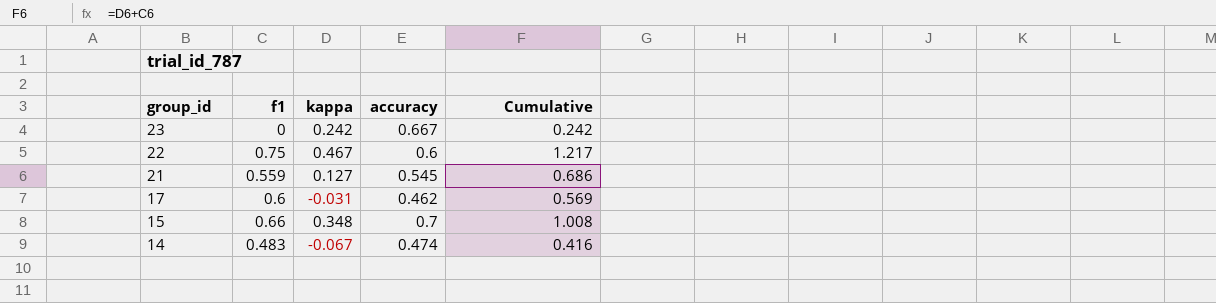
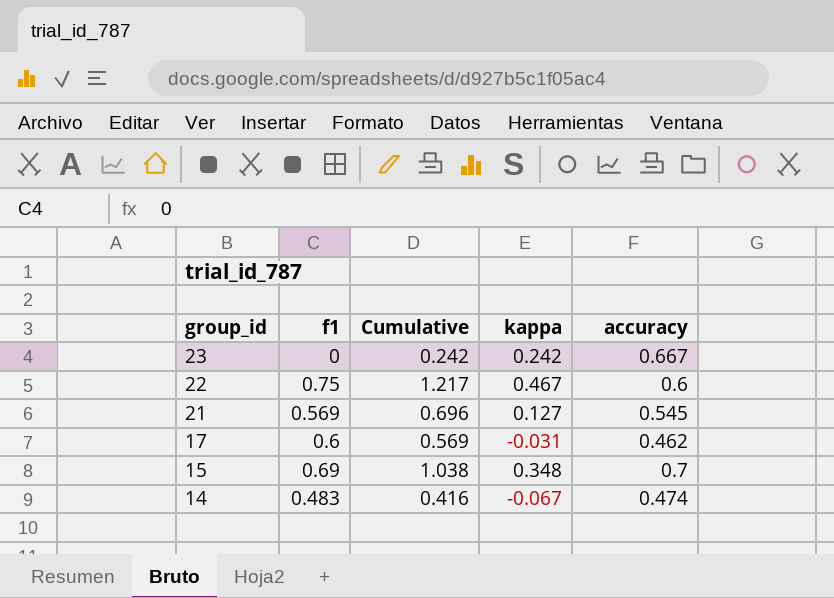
column Cumulative | position: 5 -> 3
21 | f1: 0.559 -> 0.569
21 | Cumulative: 0.686 -> 0.696
15 | f1: 0.66 -> 0.69
15 | Cumulative: 1.008 -> 1.038

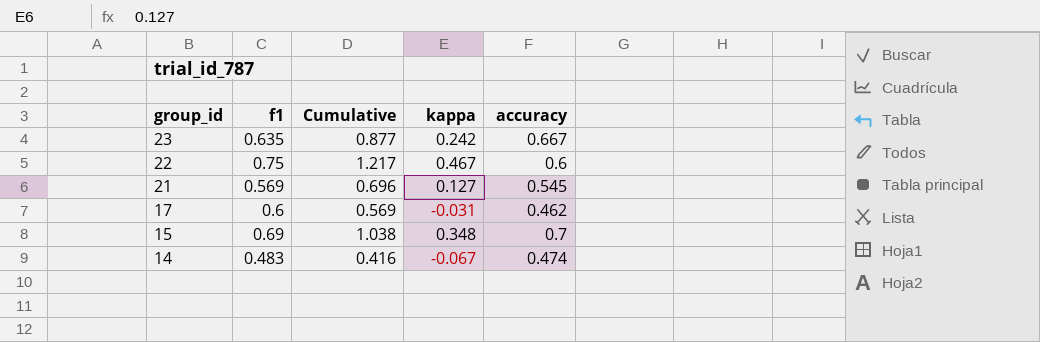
23 | f1: 0 -> 0.635
23 | Cumulative: 0.242 -> 0.877

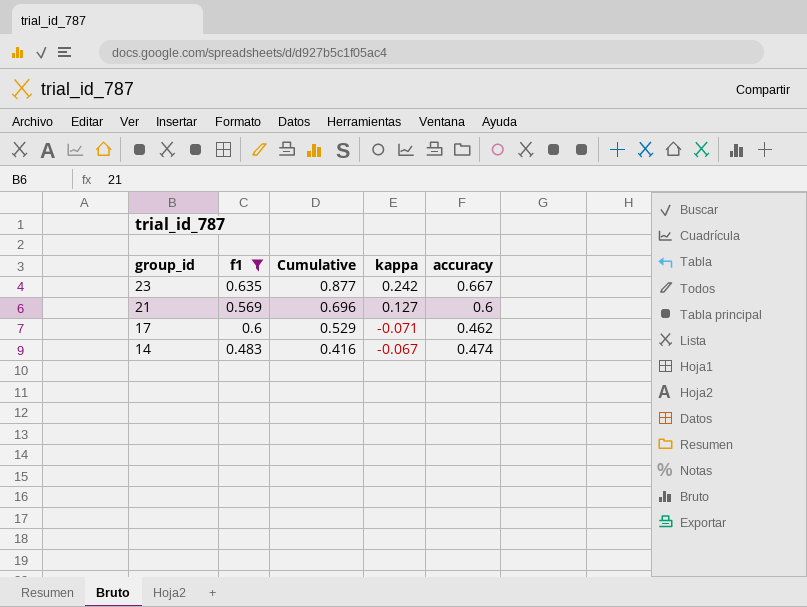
filter: none -> f1 <= 0.635
21 | accuracy: 0.545 -> 0.6
17 | Cumulative: 0.569 -> 0.529
17 | kappa: -0.031 -> -0.071

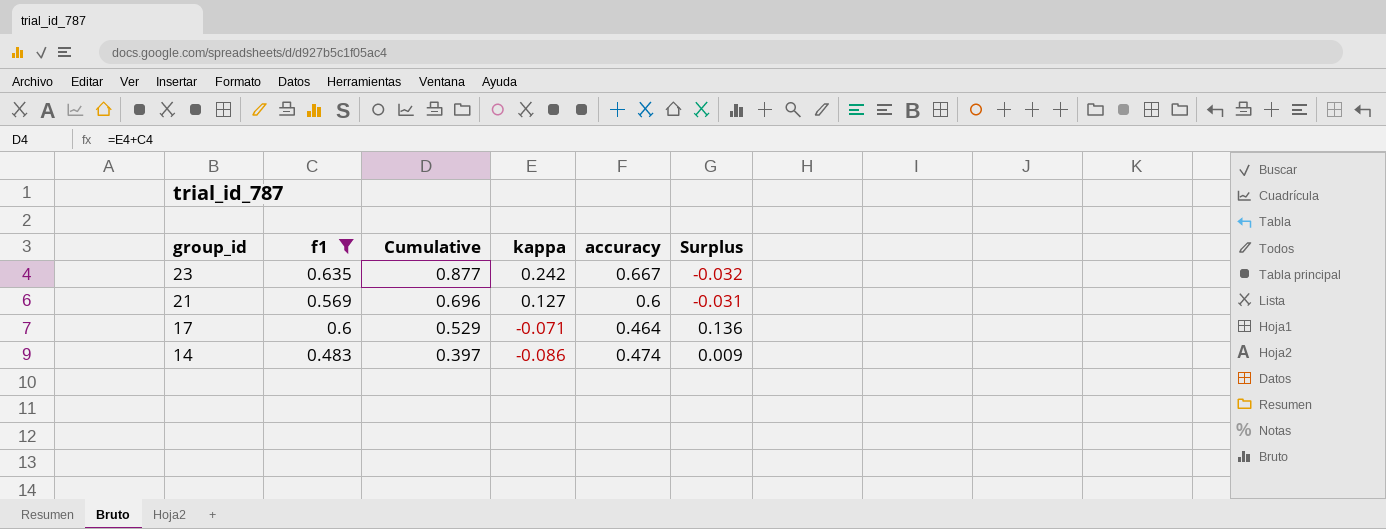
column Surplus | formula: none -> [f1] - [accuracy]
17 | accuracy: 0.462 -> 0.464
14 | Cumulative: 0.416 -> 0.397
14 | kappa: -0.067 -> -0.086

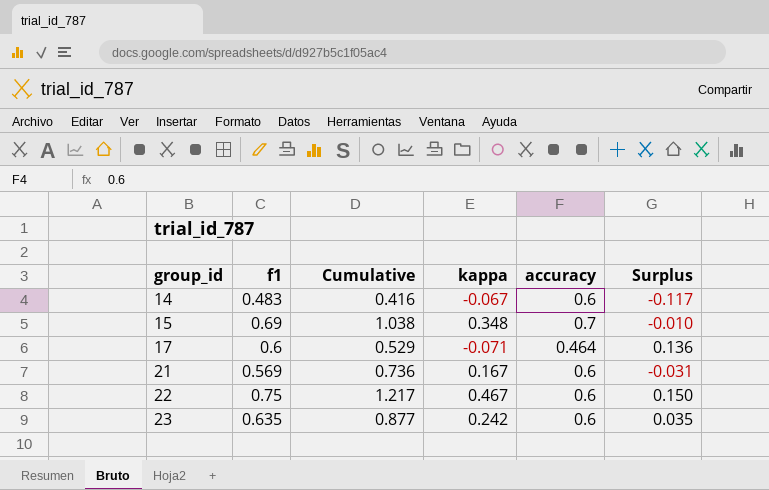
filter: f1 <= 0.635 -> none
row order: group_id descending -> group_id ascending
14 | Cumulative: 0.397 -> 0.416
14 | kappa: -0.086 -> -0.067
14 | accuracy: 0.474 -> 0.6
14 | Surplus: 0.009 -> -0.117
21 | Cumulative: 0.696 -> 0.736
21 | kappa: 0.127 -> 0.167
23 | accuracy: 0.667 -> 0.6
23 | Surplus: -0.032 -> 0.035

